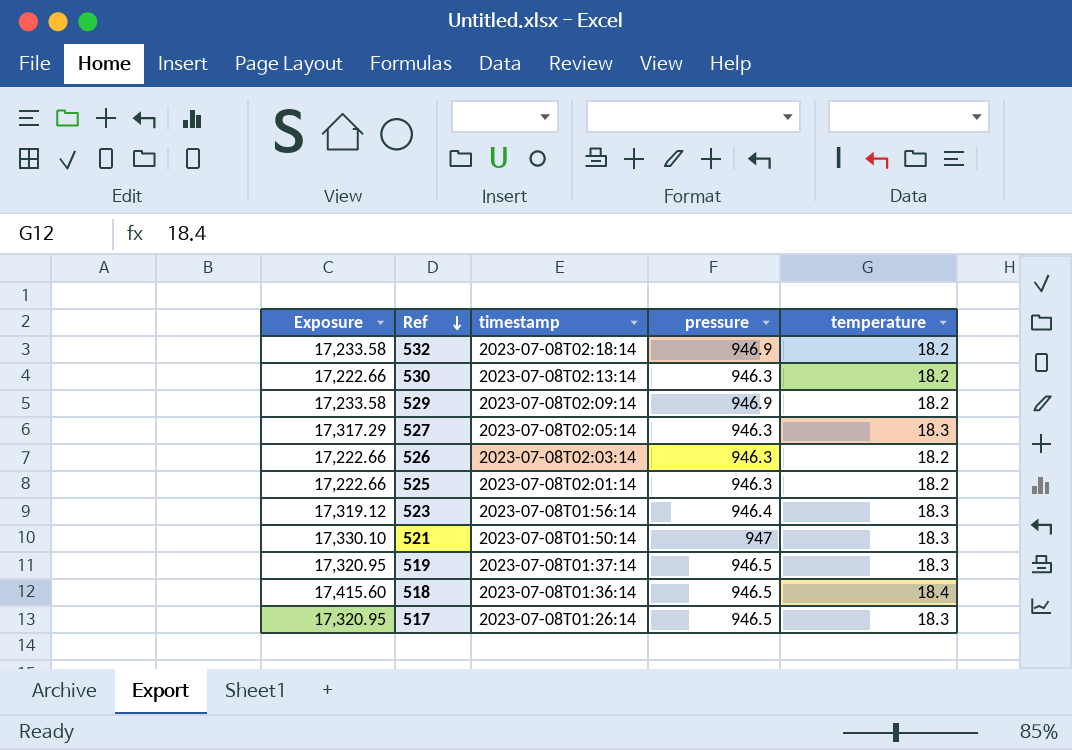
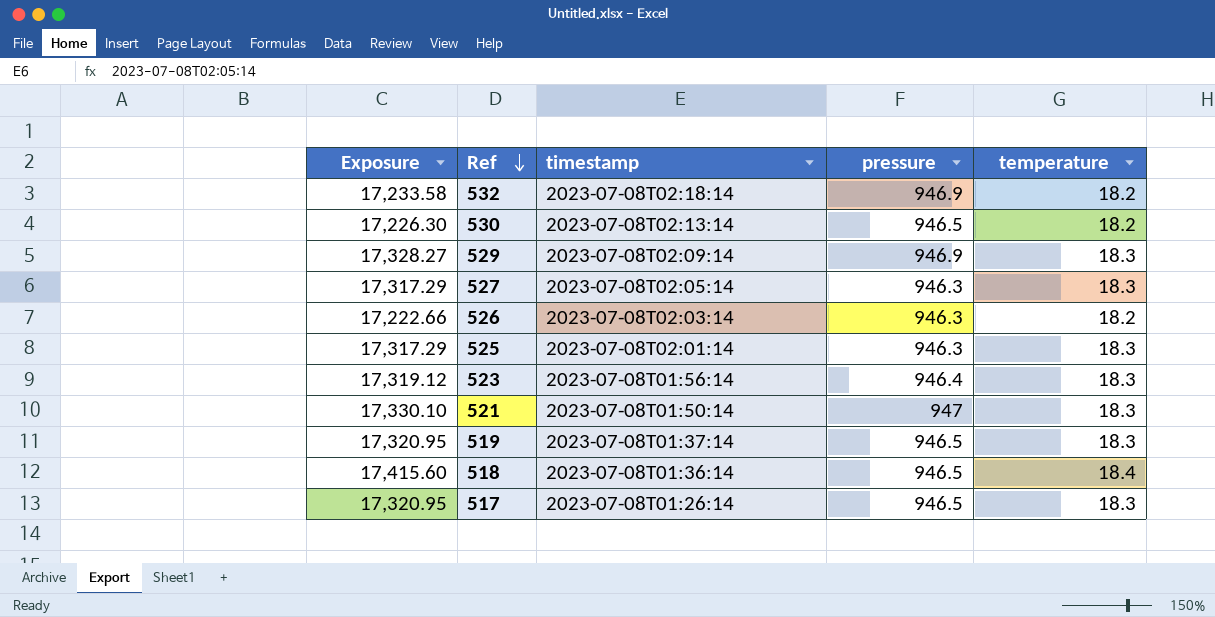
530 | Exposure: 17,222.66 -> 17,226.30
530 | pressure: 946.3 -> 946.5
529 | Exposure: 17,233.58 -> 17,328.27
529 | temperature: 18.2 -> 18.3
525 | Exposure: 17,222.66 -> 17,317.29
525 | temperature: 18.2 -> 18.3

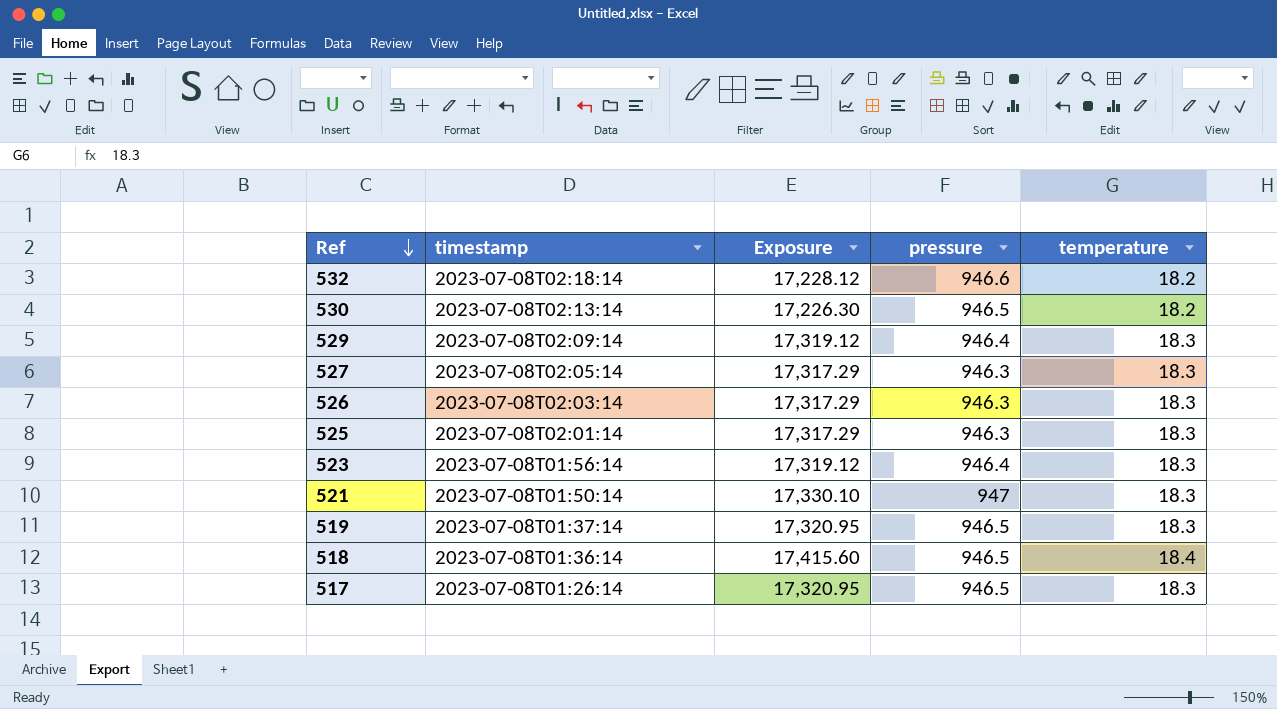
column Exposure | position: 1 -> 3
532 | Exposure: 17,233.58 -> 17,228.12
532 | pressure: 946.9 -> 946.6
529 | Exposure: 17,328.27 -> 17,319.12
529 | pressure: 946.9 -> 946.4
526 | Exposure: 17,222.66 -> 17,317.29
526 | temperature: 18.2 -> 18.3

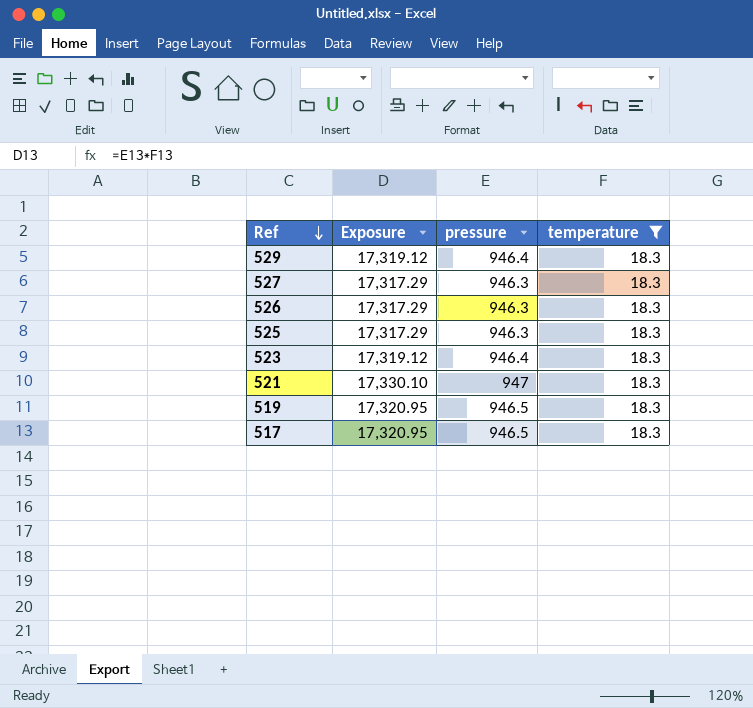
filter: none -> temperature = 18.3
column timestamp | position: 2 -> none

